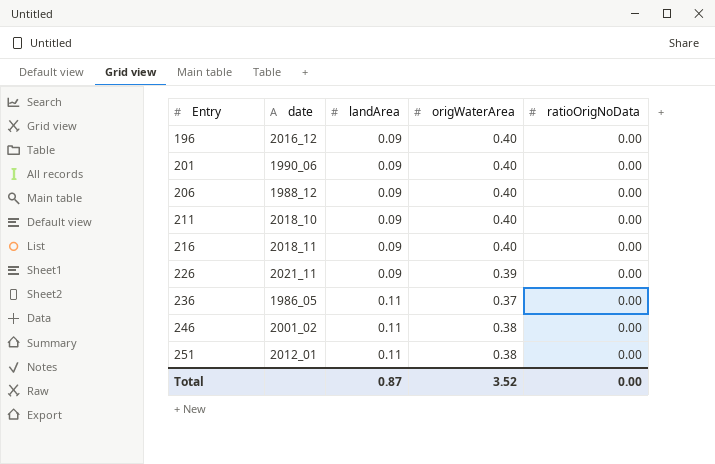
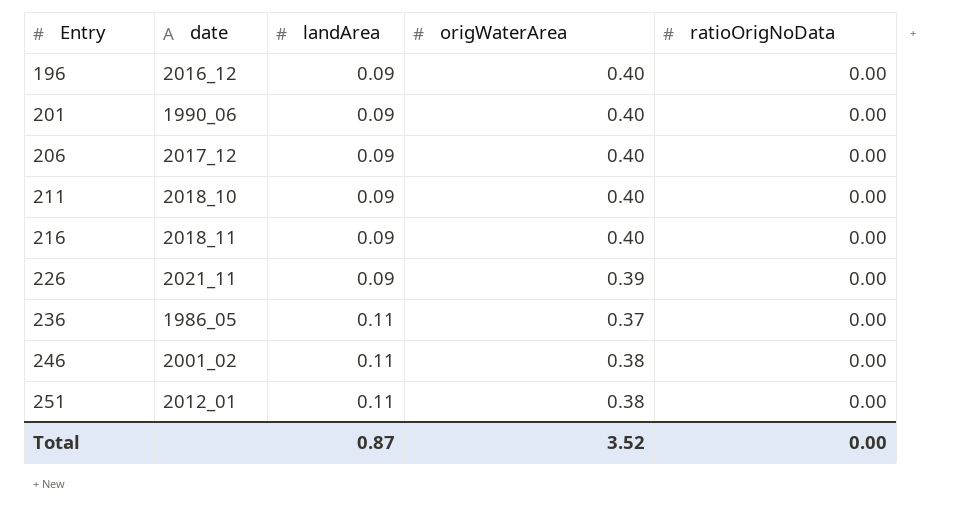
206 | date: 1988_12 -> 2017_12

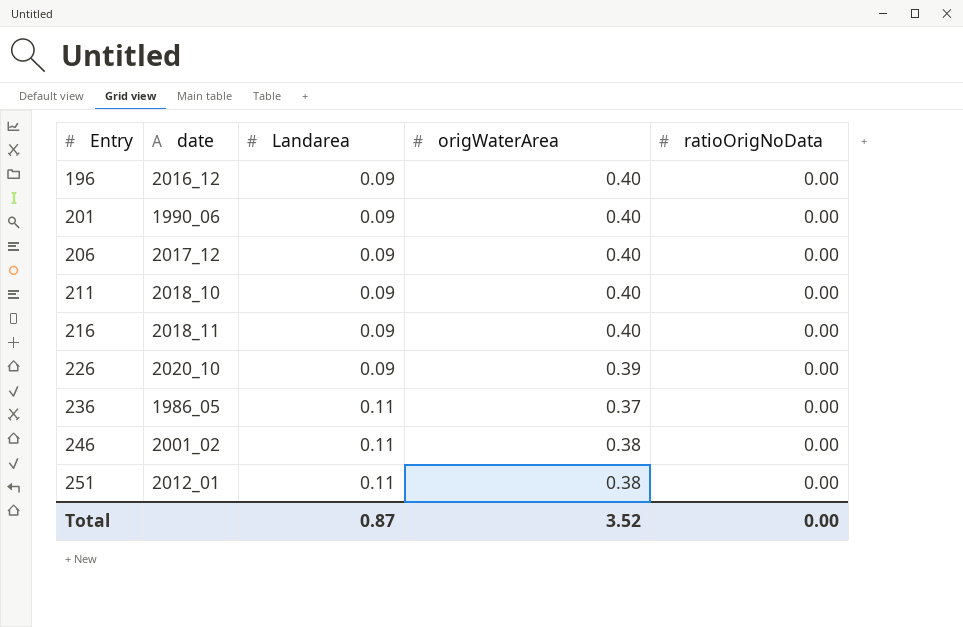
column name: landArea -> Landarea
226 | date: 2021_11 -> 2020_10

